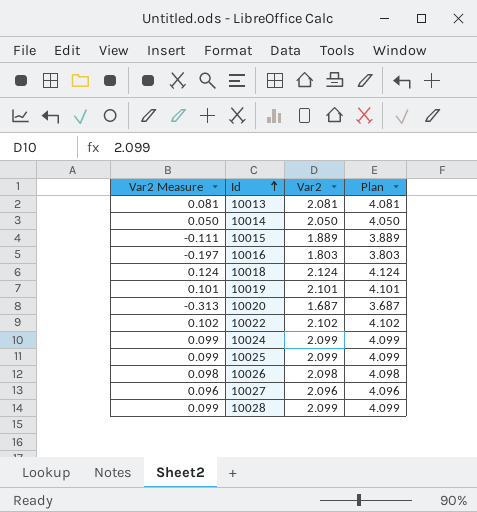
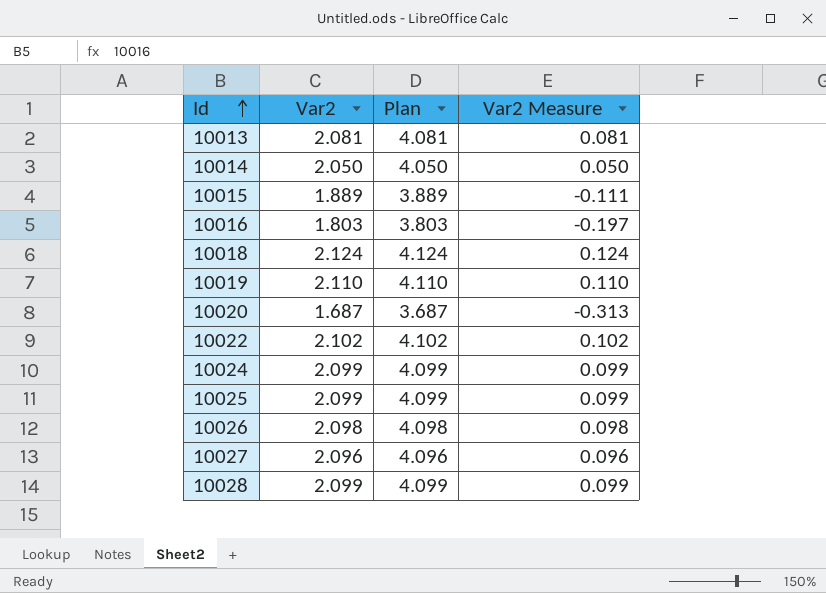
column Var2 Measure | position: 1 -> 4
10019 | Var2: 2.101 -> 2.110
10019 | Plan: 4.101 -> 4.110
10019 | Var2 Measure: 0.101 -> 0.110

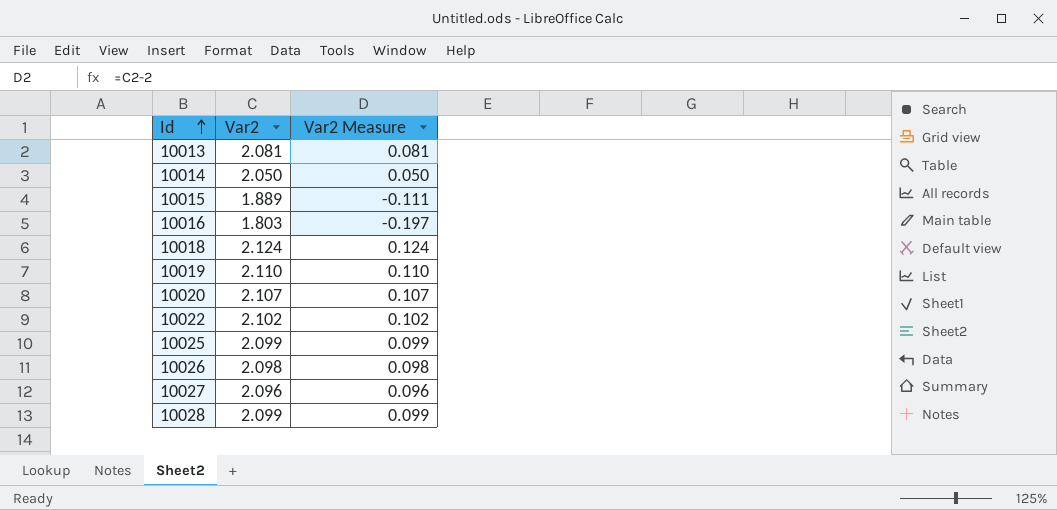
column Plan | formula: [Var2] + 2 -> none
row 10024: 2.099 | 4.099 | 0.099 -> none
10020 | Var2: 1.687 -> 2.107
10020 | Var2 Measure: -0.313 -> 0.107

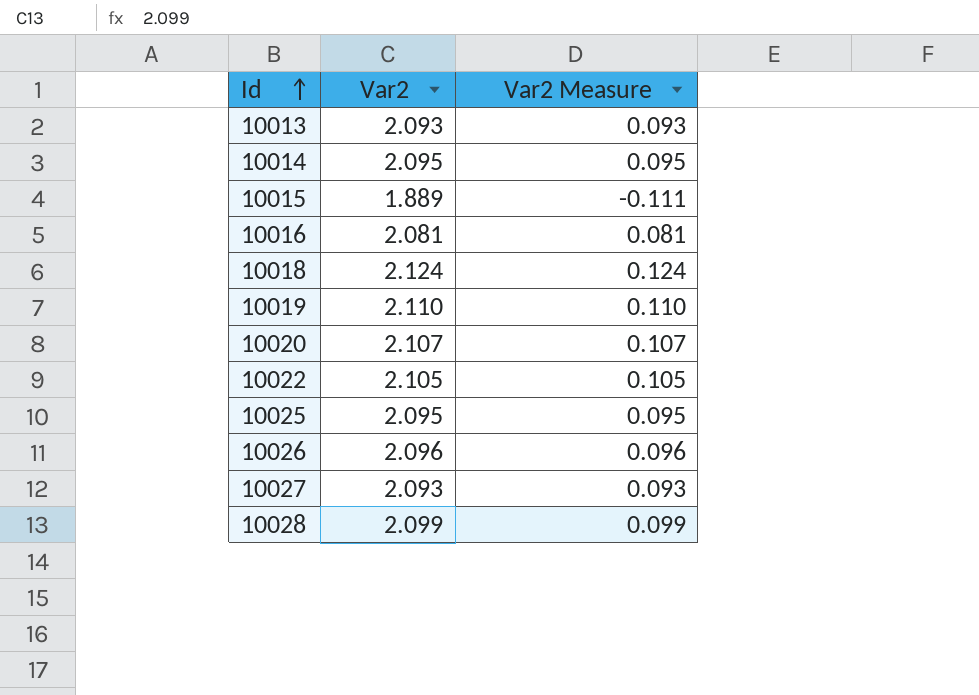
10013 | Var2: 2.081 -> 2.093
10013 | Var2 Measure: 0.081 -> 0.093
10014 | Var2: 2.050 -> 2.095
10014 | Var2 Measure: 0.050 -> 0.095
10016 | Var2: 1.803 -> 2.081
10016 | Var2 Measure: -0.197 -> 0.081
10022 | Var2: 2.102 -> 2.105
10022 | Var2 Measure: 0.102 -> 0.105
10025 | Var2: 2.099 -> 2.095
10025 | Var2 Measure: 0.099 -> 0.095
10026 | Var2: 2.098 -> 2.096
10026 | Var2 Measure: 0.098 -> 0.096
10027 | Var2: 2.096 -> 2.093
10027 | Var2 Measure: 0.096 -> 0.093

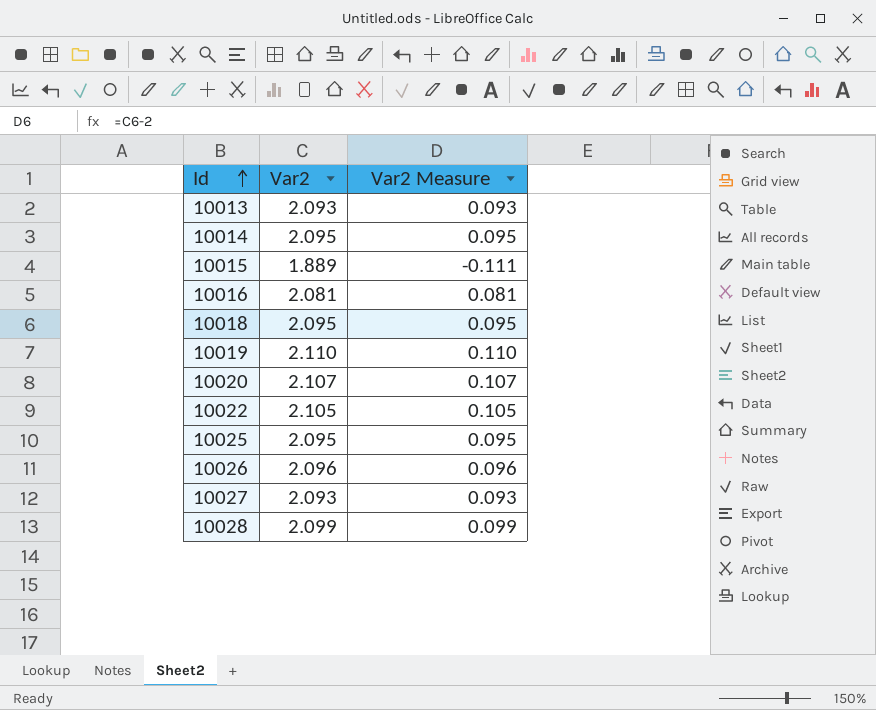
10018 | Var2: 2.124 -> 2.095
10018 | Var2 Measure: 0.124 -> 0.095

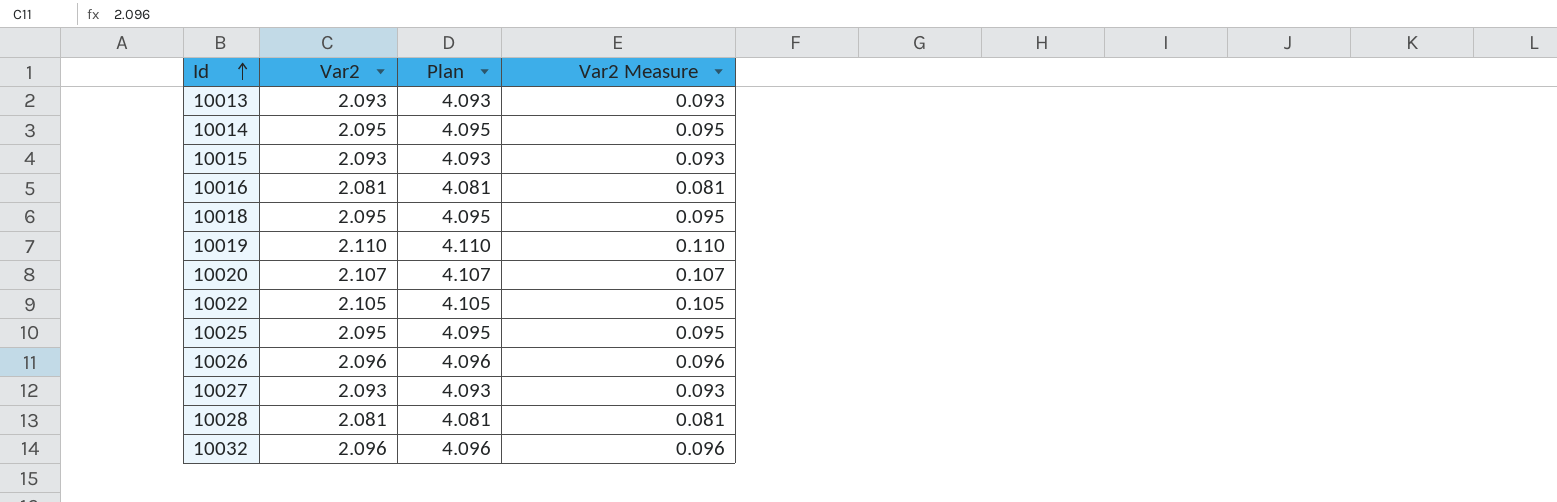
column Plan | formula: none -> [Var2] + 2
10015 | Var2: 1.889 -> 2.093
10015 | Var2 Measure: -0.111 -> 0.093
10028 | Var2: 2.099 -> 2.081
10028 | Var2 Measure: 0.099 -> 0.081
row 10032: none -> 2.096 | 4.096 | 0.096

